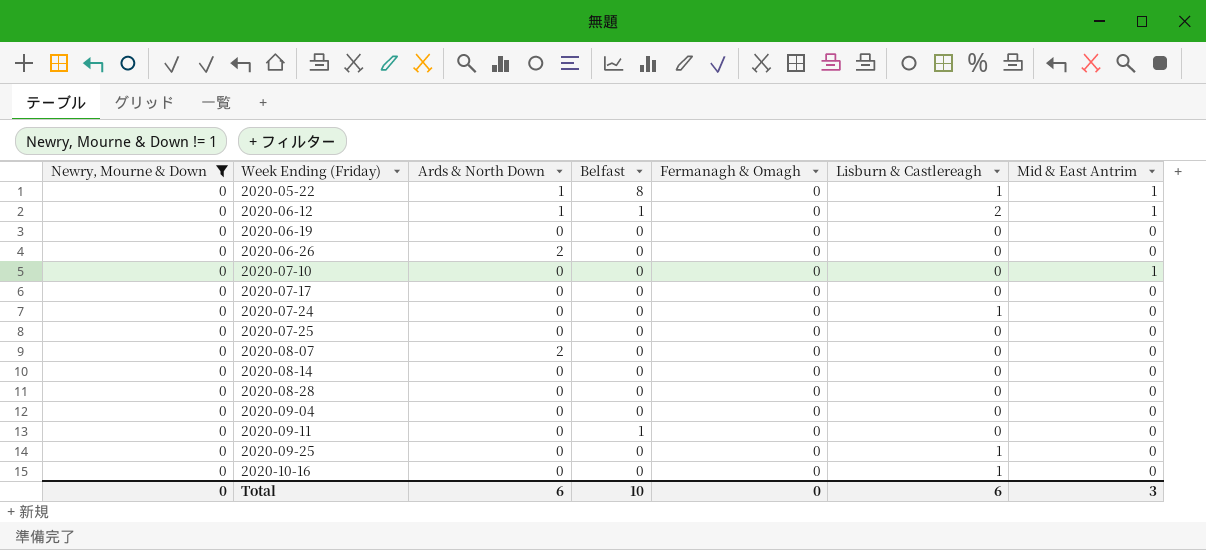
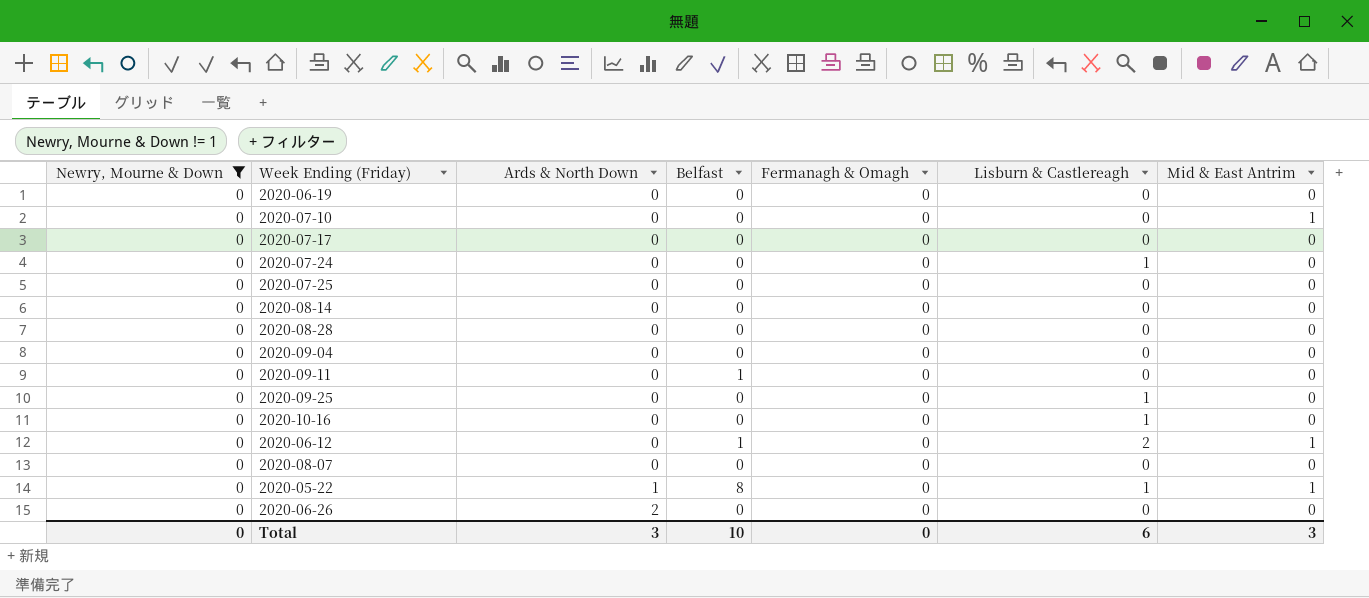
row order: Week Ending (Friday) ascending -> Ards & North Down ascending
2020-06-12 | Ards & North Down: 1 -> 0
2020-08-07 | Ards & North Down: 2 -> 0
Total | Ards & North Down: 6 -> 3

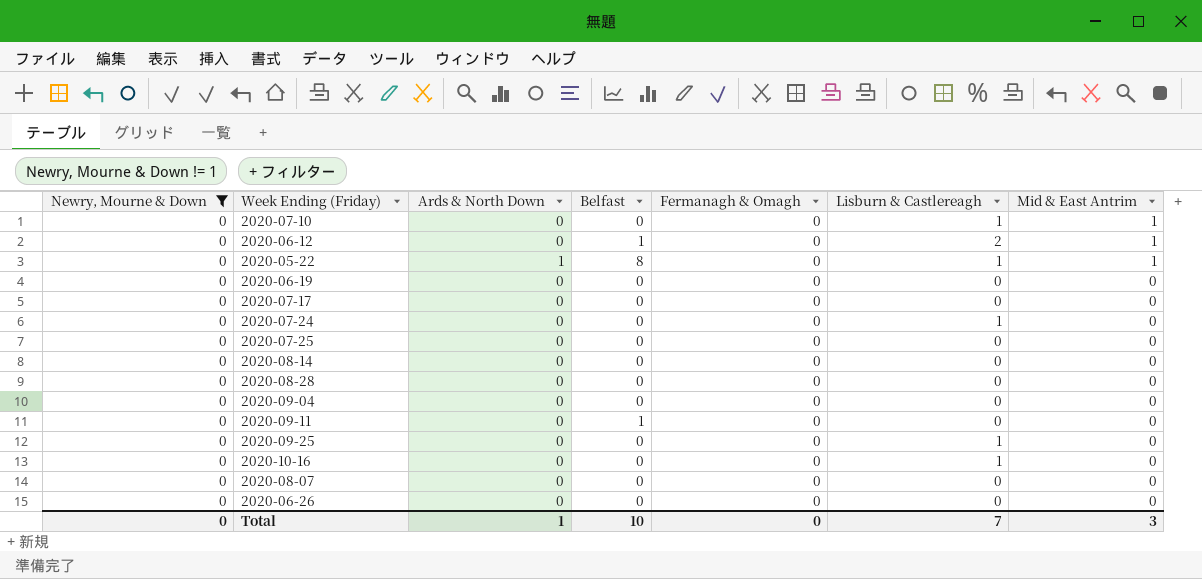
row order: Ards & North Down ascending -> Mid & East Antrim descending
2020-07-10 | Lisburn & Castlereagh: 0 -> 1
2020-06-26 | Ards & North Down: 2 -> 0
Total | Ards & North Down: 3 -> 1
Total | Lisburn & Castlereagh: 6 -> 7

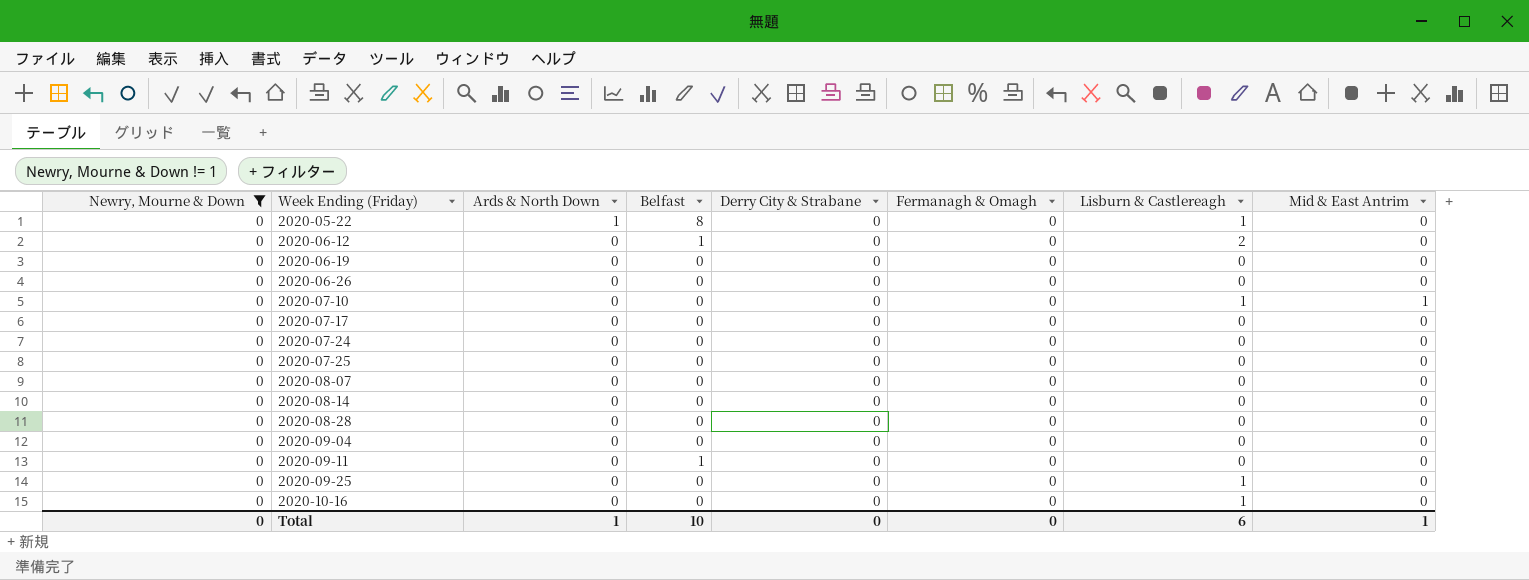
row order: Mid & East Antrim descending -> Week Ending (Friday) ascending
column Derry City & Strabane | position: none -> 5
2020-05-22 | Mid & East Antrim: 1 -> 0
2020-06-12 | Mid & East Antrim: 1 -> 0
2020-07-24 | Lisburn & Castlereagh: 1 -> 0
Total | Lisburn & Castlereagh: 7 -> 6
Total | Mid & East Antrim: 3 -> 1

